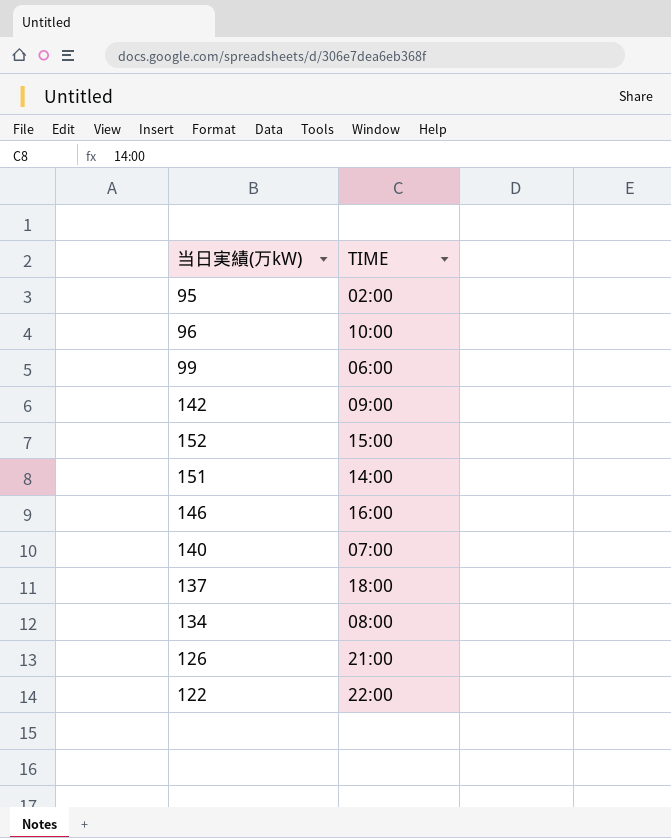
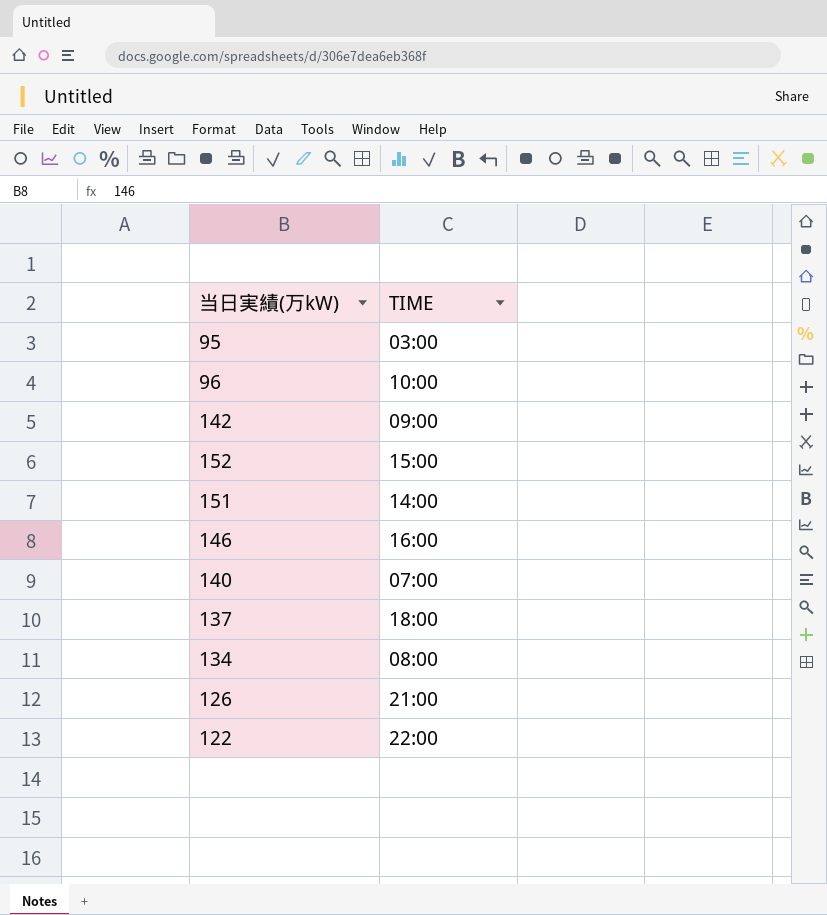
row 99: 06:00 -> none
95 | TIME: 02:00 -> 03:00

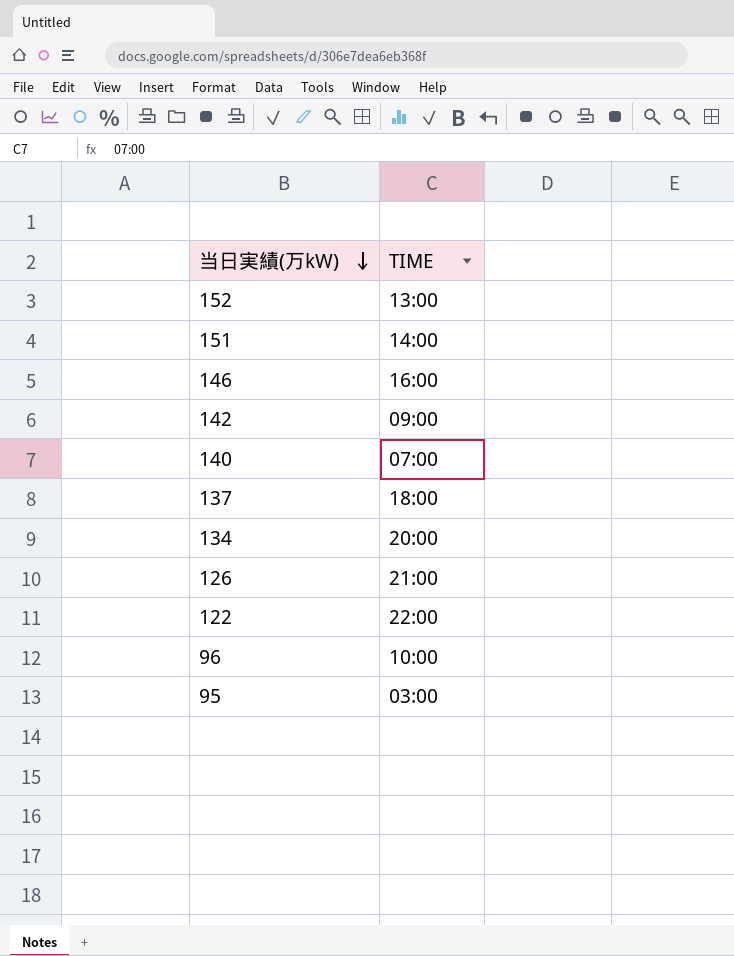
row order: none -> 当日実績(万kW) descending
152 | TIME: 15:00 -> 13:00
134 | TIME: 08:00 -> 20:00

